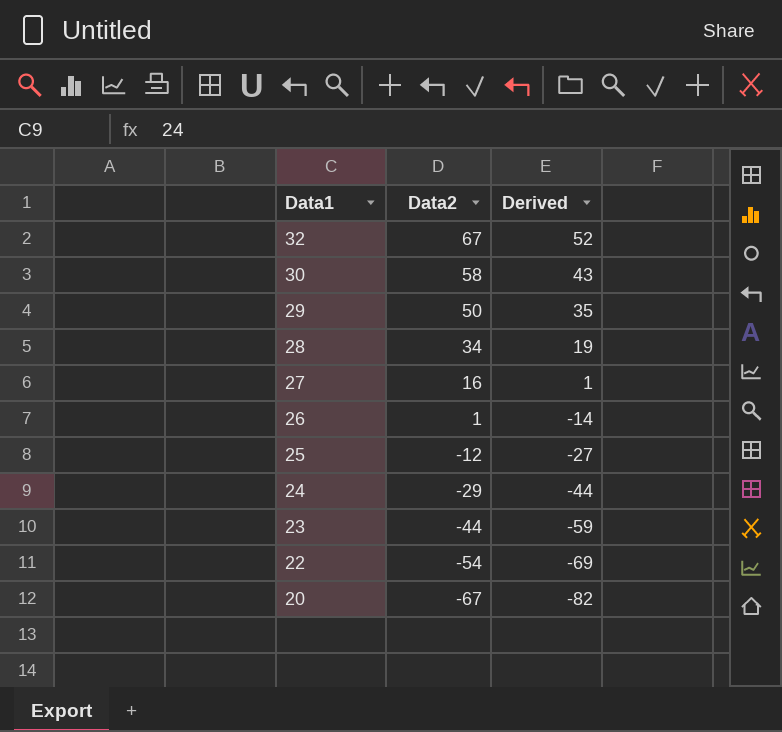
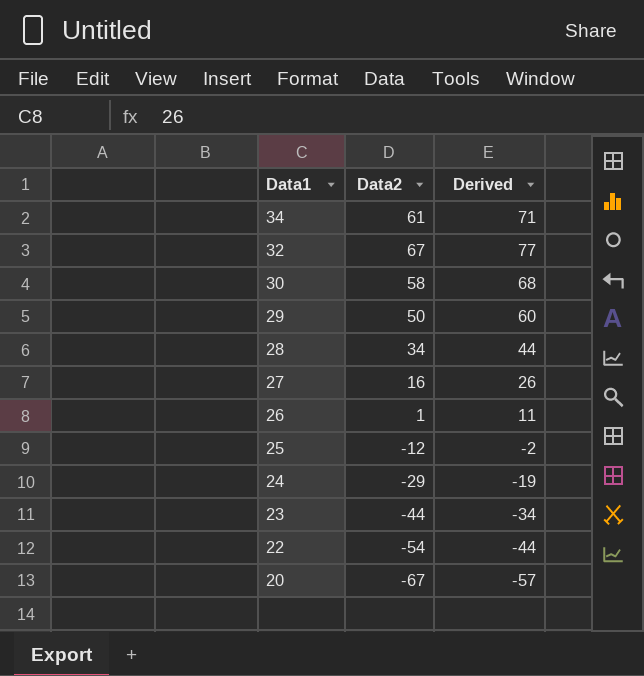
column Derived | formula: [Data2] - 15 -> [Data2] + 10
row 34: none -> 61 | 71

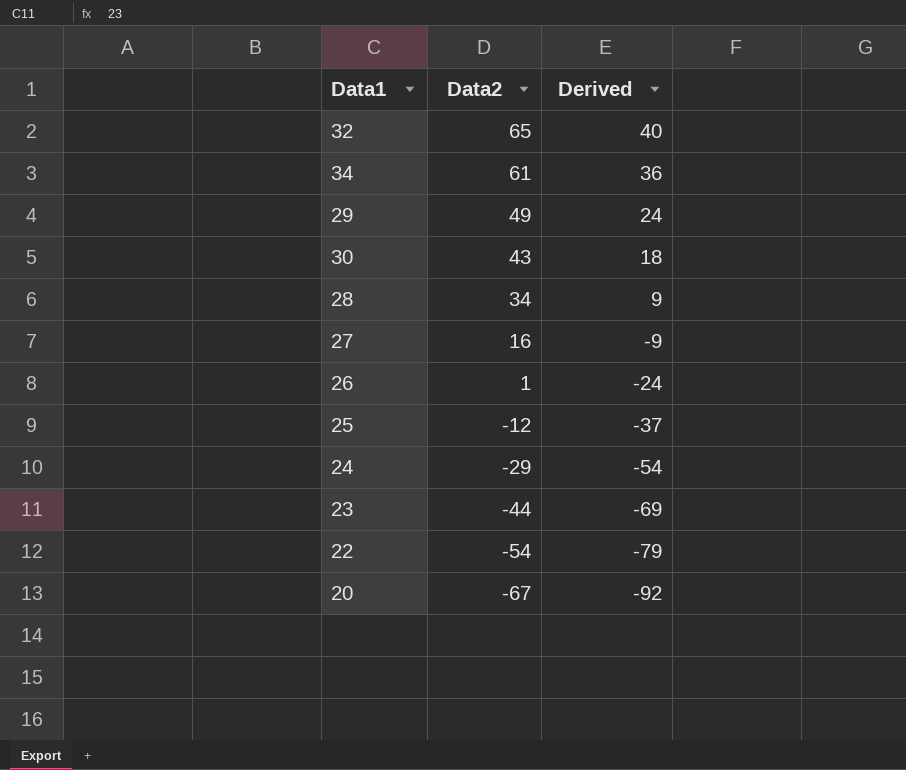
row order: Data1 descending -> Data2 descending
column Derived | formula: [Data2] + 10 -> [Data2] - 25
32 | Data2: 67 -> 65
29 | Data2: 50 -> 49
30 | Data2: 58 -> 43

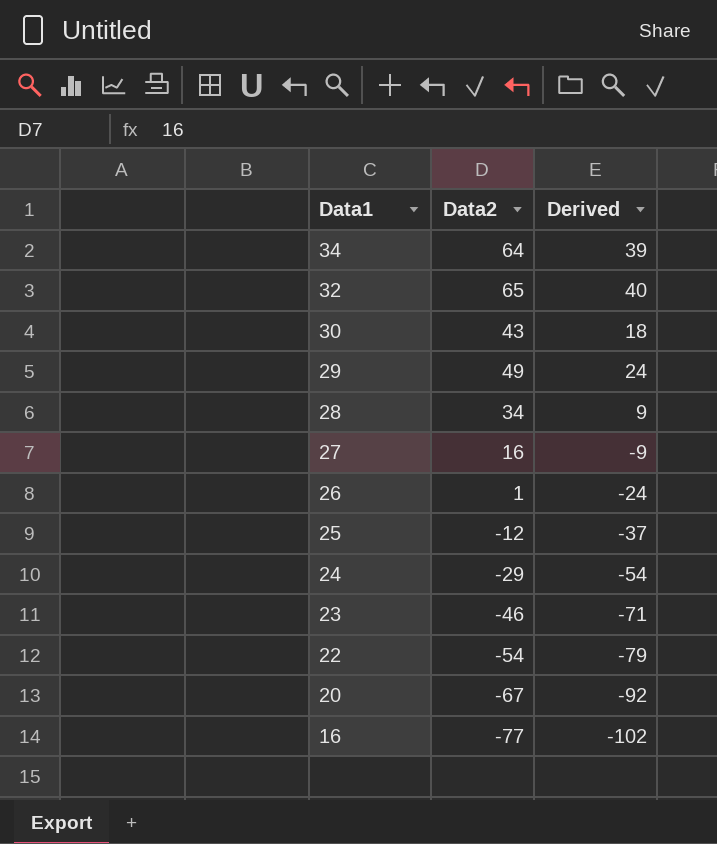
row order: Data2 descending -> Data1 descending
34 | Data2: 61 -> 64
34 | Derived: 36 -> 39
23 | Data2: -44 -> -46
23 | Derived: -69 -> -71
row 16: none -> -77 | -102

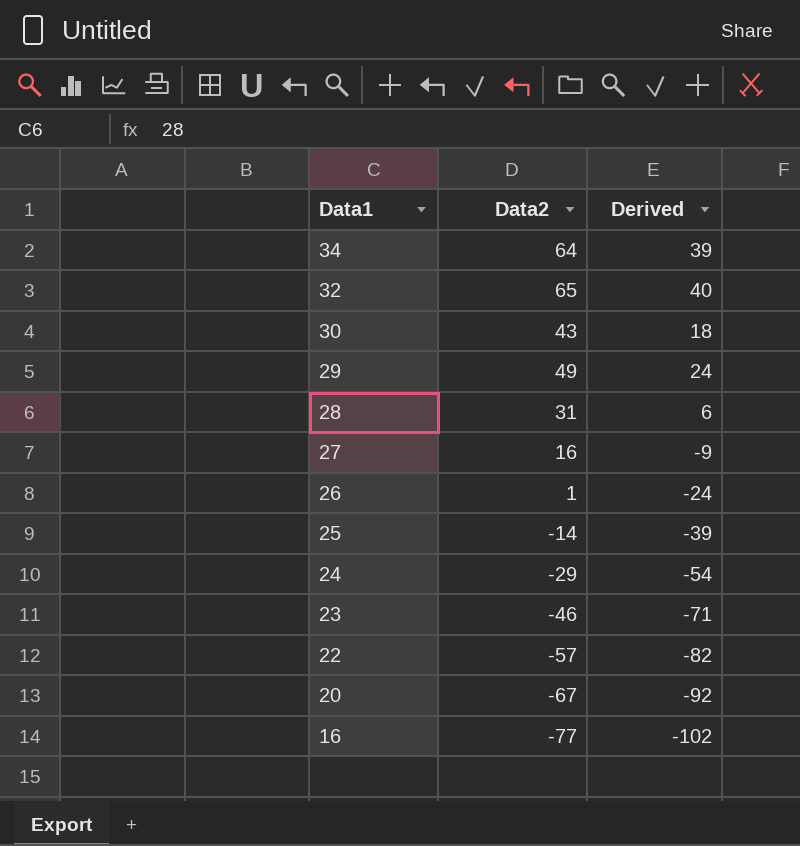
28 | Data2: 34 -> 31
28 | Derived: 9 -> 6
25 | Data2: -12 -> -14
25 | Derived: -37 -> -39
22 | Data2: -54 -> -57
22 | Derived: -79 -> -82

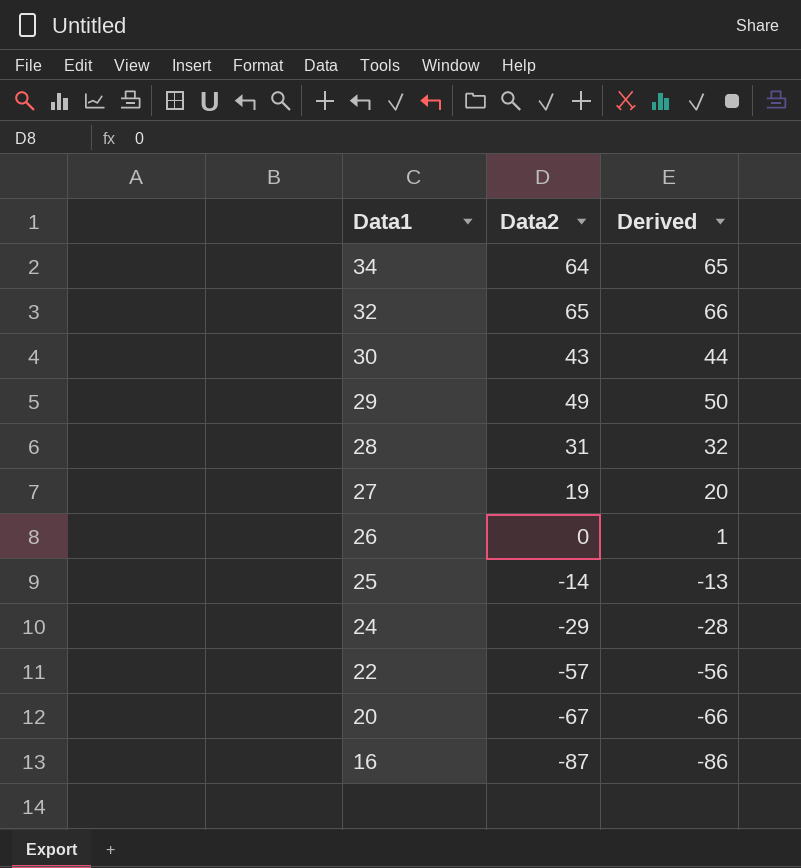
column Derived | formula: [Data2] - 25 -> [Data2] + 1
row 23: -46 | -71 -> none
27 | Data2: 16 -> 19
26 | Data2: 1 -> 0
16 | Data2: -77 -> -87

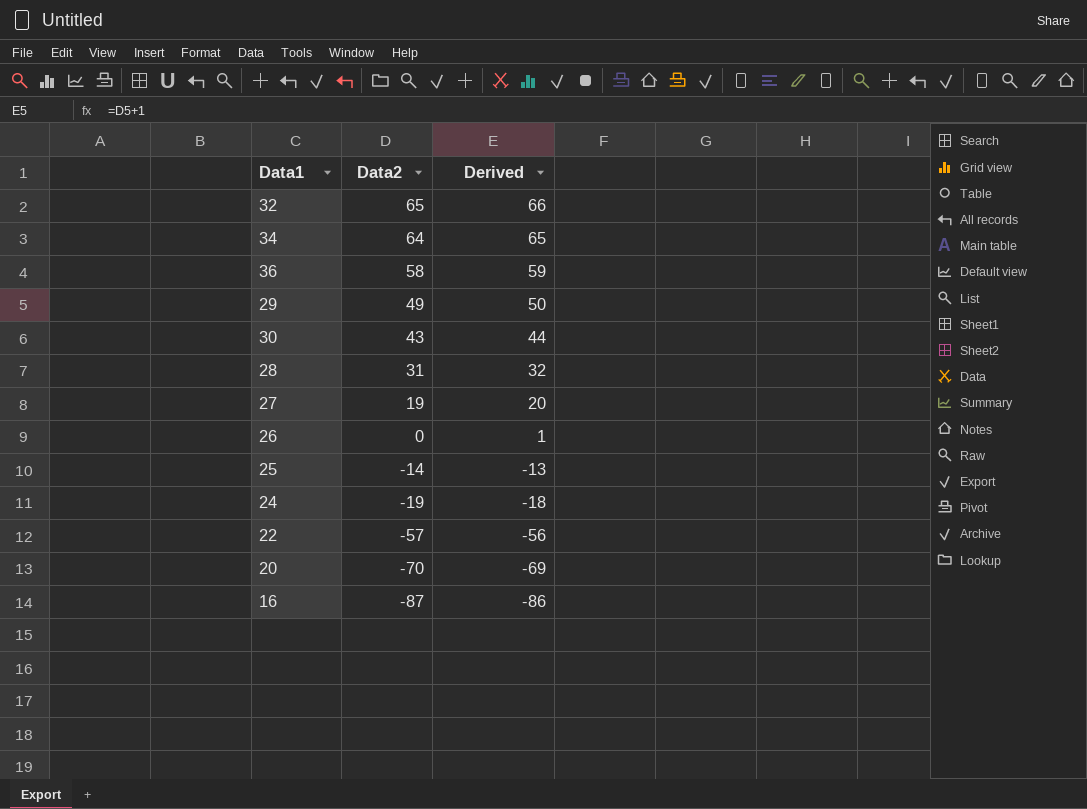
row order: Data1 descending -> Data2 descending
row 36: none -> 58 | 59
24 | Data2: -29 -> -19
24 | Derived: -28 -> -18
20 | Data2: -67 -> -70
20 | Derived: -66 -> -69

